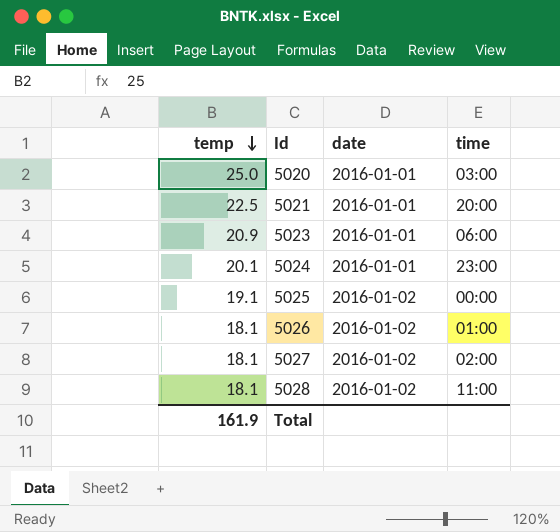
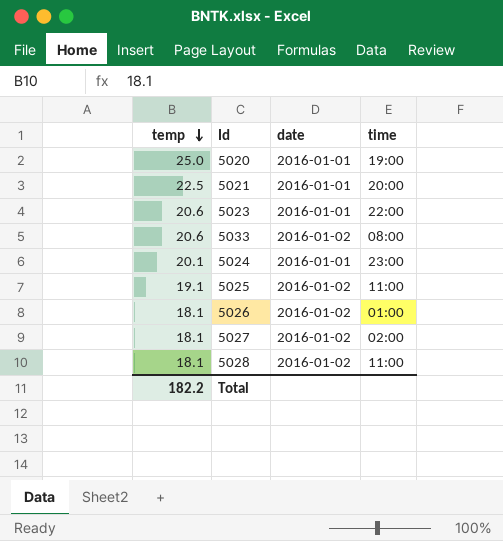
5020 | time: 03:00 -> 19:00
5023 | temp: 20.9 -> 20.6
5023 | time: 06:00 -> 22:00
row 5033: none -> 20.6 | 2016-01-02 | 08:00
5025 | time: 00:00 -> 11:00
Total | temp: 161.9 -> 182.2

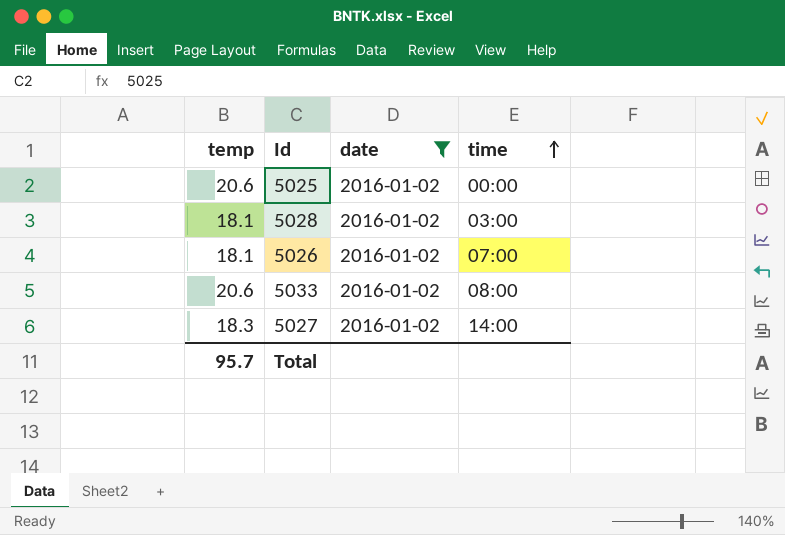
filter: none -> date = 2016-01-02
row order: temp descending -> time ascending
5025 | temp: 19.1 -> 20.6
5025 | time: 11:00 -> 00:00
5028 | time: 11:00 -> 03:00
5026 | time: 01:00 -> 07:00
5027 | temp: 18.1 -> 18.3
5027 | time: 02:00 -> 14:00
Total | temp: 182.2 -> 95.7

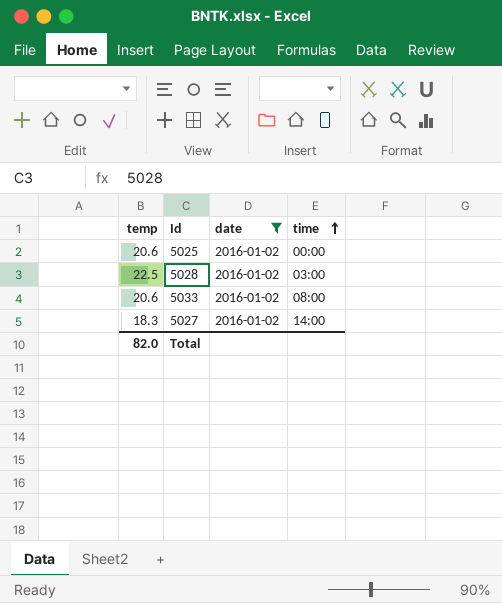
row 5026: 18.1 | 2016-01-02 | 07:00 -> none
5028 | temp: 18.1 -> 22.5
Total | temp: 95.7 -> 82.0

